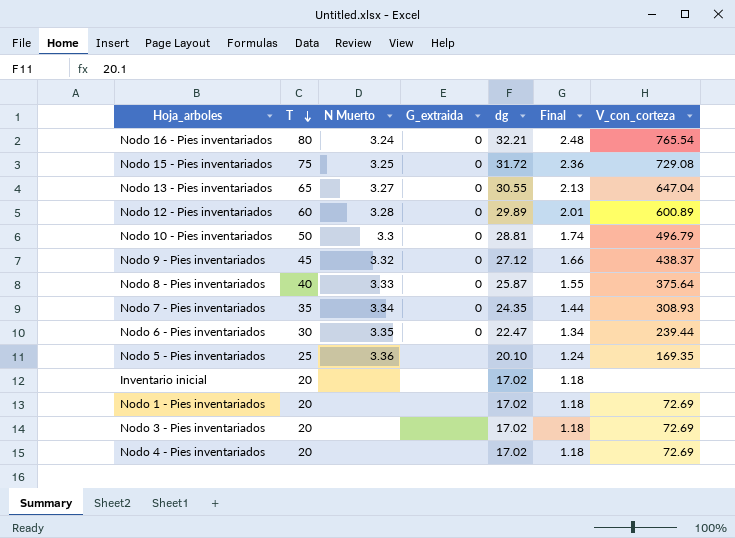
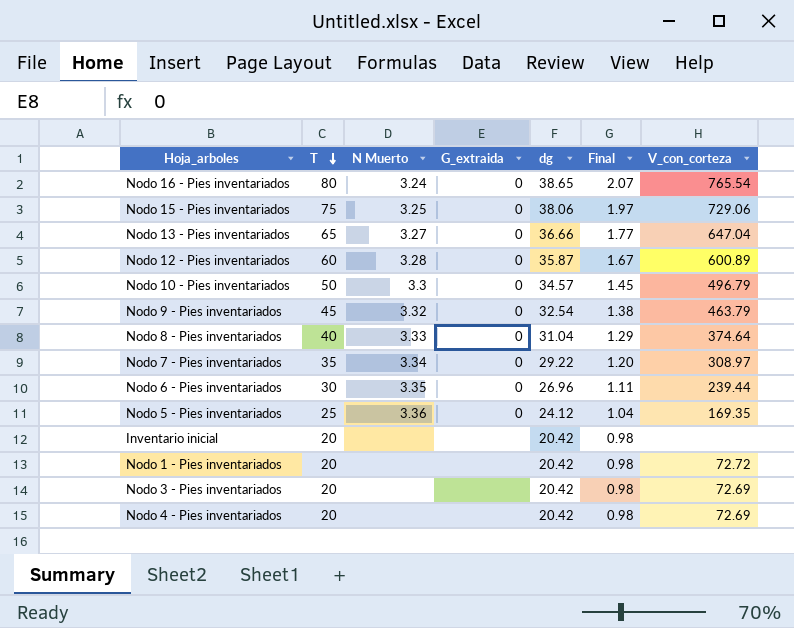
Nodo 16 - Pies inventariados | dg: 32.21 -> 38.65
Nodo 16 - Pies inventariados | Final: 2.48 -> 2.07
Nodo 15 - Pies inventariados | dg: 31.72 -> 38.06
Nodo 15 - Pies inventariados | Final: 2.36 -> 1.97
Nodo 15 - Pies inventariados | V_con_corteza: 729.08 -> 729.06
Nodo 13 - Pies inventariados | dg: 30.55 -> 36.66
Nodo 13 - Pies inventariados | Final: 2.13 -> 1.77
Nodo 12 - Pies inventariados | dg: 29.89 -> 35.87
Nodo 12 - Pies inventariados | Final: 2.01 -> 1.67
Nodo 10 - Pies inventariados | dg: 28.81 -> 34.57
Nodo 10 - Pies inventariados | Final: 1.74 -> 1.45
Nodo 9 - Pies inventariados | dg: 27.12 -> 32.54
Nodo 9 - Pies inventariados | Final: 1.66 -> 1.38
Nodo 9 - Pies inventariados | V_con_corteza: 438.37 -> 463.79
Nodo 8 - Pies inventariados | dg: 25.87 -> 31.04
Nodo 8 - Pies inventariados | Final: 1.55 -> 1.29
Nodo 8 - Pies inventariados | V_con_corteza: 375.64 -> 374.64
Nodo 7 - Pies inventariados | dg: 24.35 -> 29.22
Nodo 7 - Pies inventariados | Final: 1.44 -> 1.20
Nodo 7 - Pies inventariados | V_con_corteza: 308.93 -> 308.97
Nodo 6 - Pies inventariados | dg: 22.47 -> 26.96
Nodo 6 - Pies inventariados | Final: 1.34 -> 1.11
Nodo 5 - Pies inventariados | G_extraida: none -> 0
Nodo 5 - Pies inventariados | dg: 20.10 -> 24.12
Nodo 5 - Pies inventariados | Final: 1.24 -> 1.04
Inventario inicial | dg: 17.02 -> 20.42
Inventario inicial | Final: 1.18 -> 0.98
Nodo 1 - Pies inventariados | dg: 17.02 -> 20.42
Nodo 1 - Pies inventariados | Final: 1.18 -> 0.98
Nodo 1 - Pies inventariados | V_con_corteza: 72.69 -> 72.72
Nodo 3 - Pies inventariados | dg: 17.02 -> 20.42
Nodo 3 - Pies inventariados | Final: 1.18 -> 0.98
Nodo 4 - Pies inventariados | dg: 17.02 -> 20.42
Nodo 4 - Pies inventariados | Final: 1.18 -> 0.98

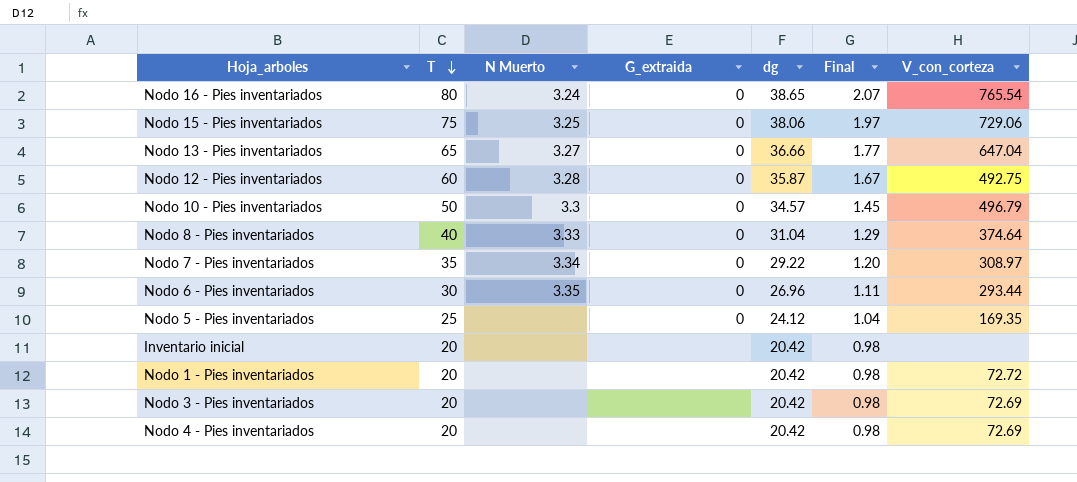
row Nodo 9 - Pies inventariados: 45 | 3.32 | 0 | 32.54 | 1.38 | 463.79 -> none
Nodo 12 - Pies inventariados | V_con_corteza: 600.89 -> 492.75
Nodo 6 - Pies inventariados | V_con_corteza: 239.44 -> 293.44
Nodo 5 - Pies inventariados | N Muerto: 3.36 -> none

